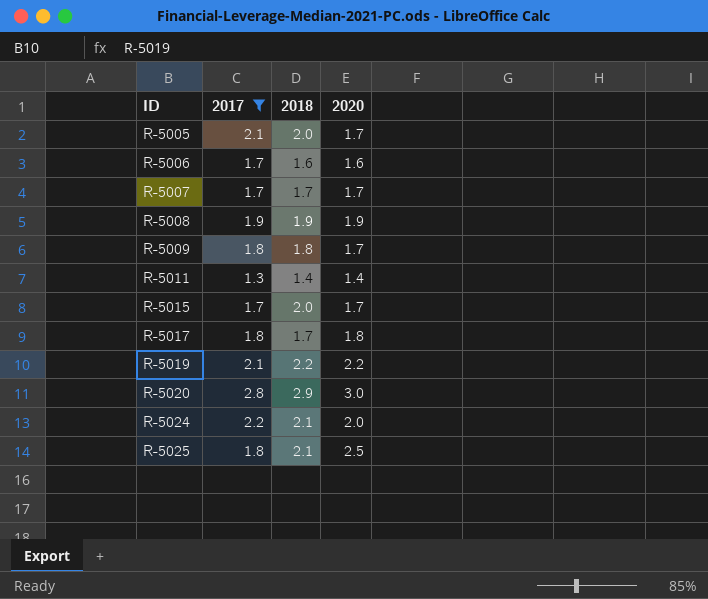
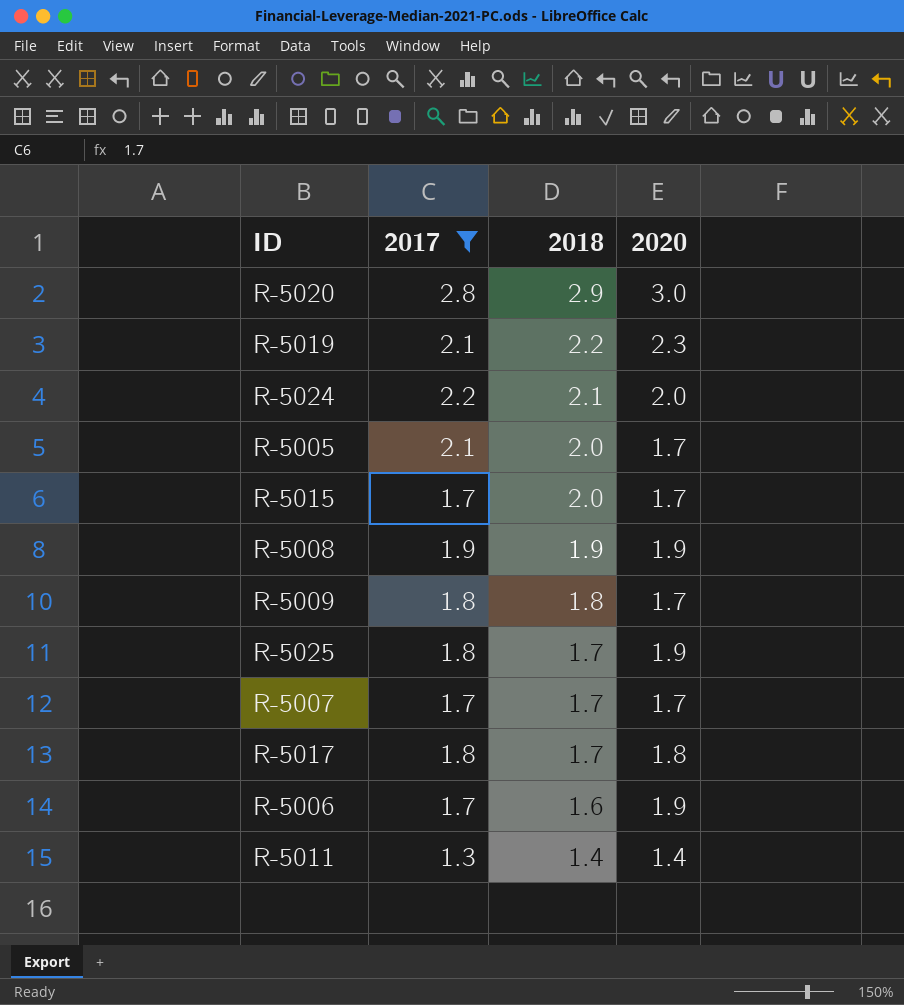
row order: ID ascending -> 2018 descending
R-5019 | 2020: 2.2 -> 2.3
R-5025 | 2018: 2.1 -> 1.7
R-5025 | 2020: 2.5 -> 1.9
R-5006 | 2020: 1.6 -> 1.9

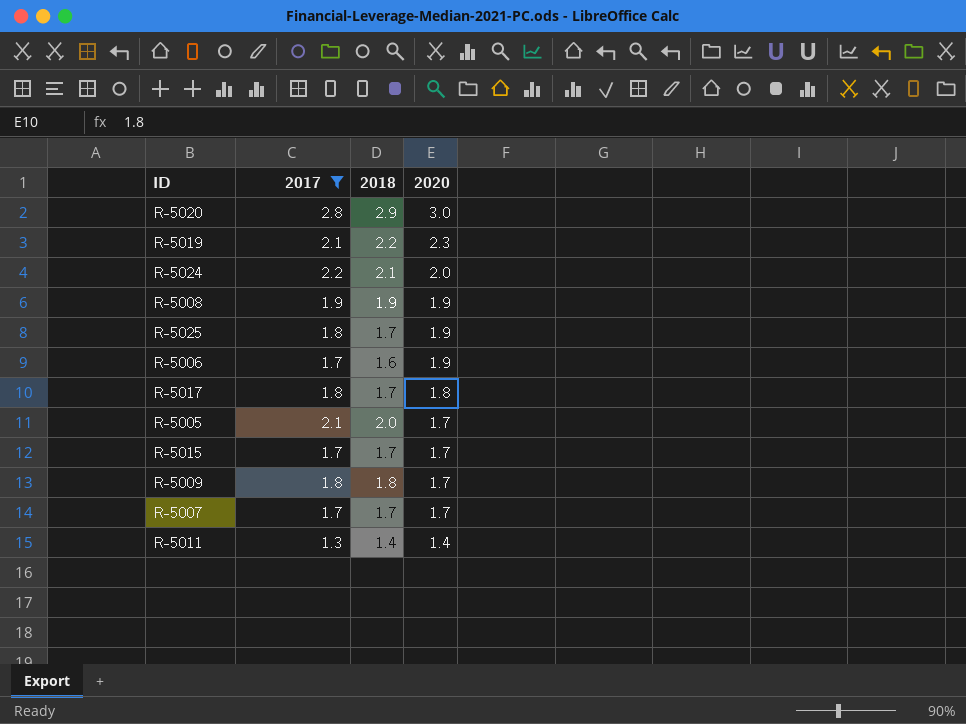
row order: 2018 descending -> 2020 descending
R-5015 | 2018: 2.0 -> 1.7

